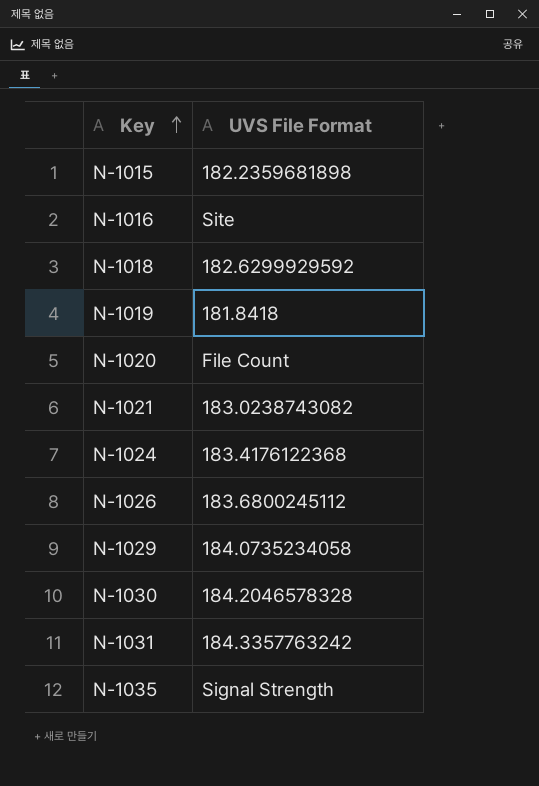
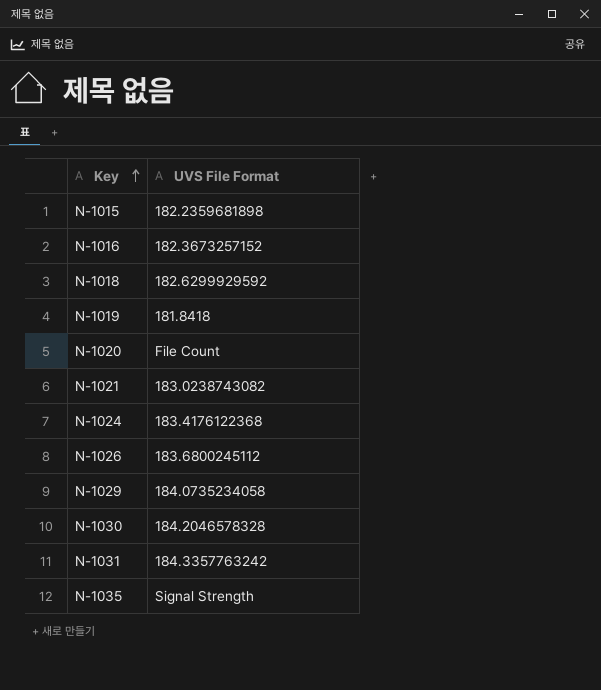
N-1016 | UVS File Format: Site -> 182.3673257152

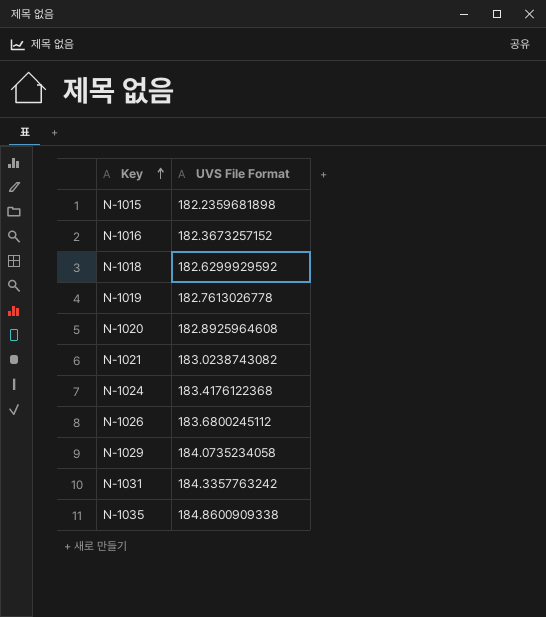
row N-1030: 184.2046578328 -> none
N-1019 | UVS File Format: 181.8418 -> 182.7613026778
N-1020 | UVS File Format: File Count -> 182.8925964608
N-1035 | UVS File Format: Signal Strength -> 184.8600909338

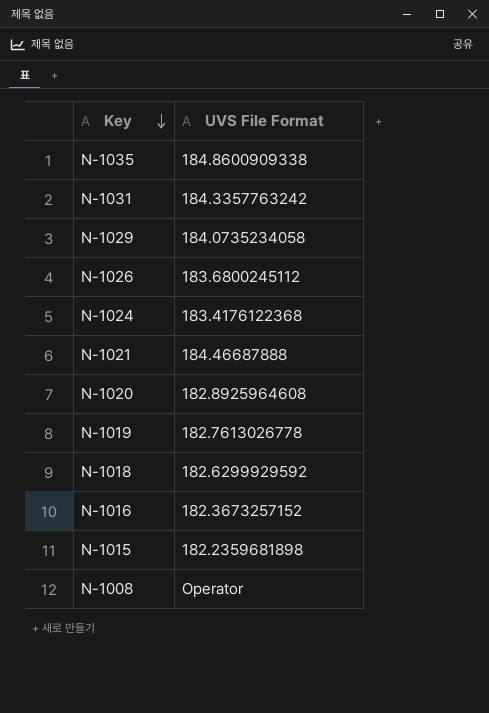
row order: Key ascending -> Key descending
N-1021 | UVS File Format: 183.0238743082 -> 184.46687888
row N-1008: none -> Operator

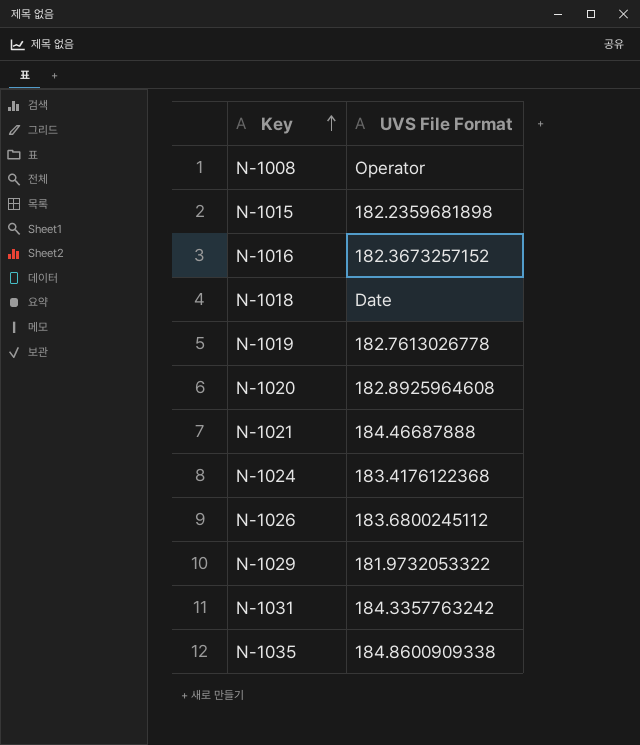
row order: Key descending -> Key ascending
N-1018 | UVS File Format: 182.6299929592 -> Date
N-1029 | UVS File Format: 184.0735234058 -> 181.9732053322

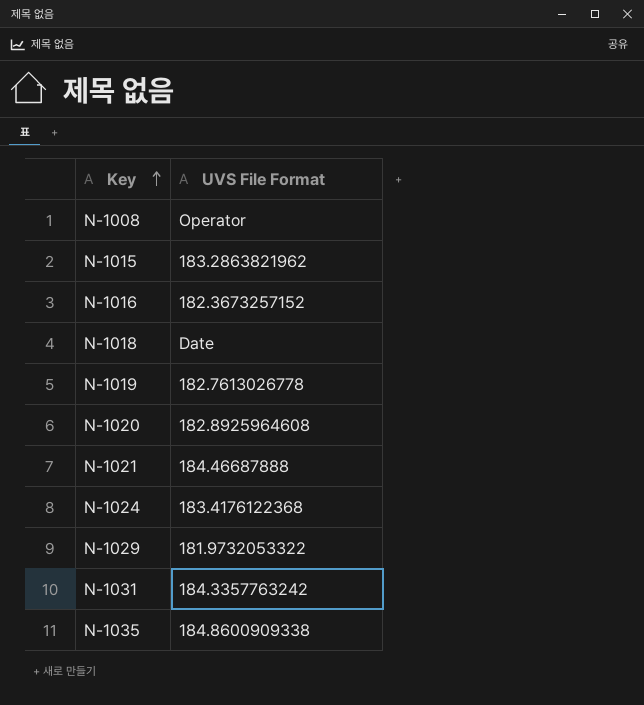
row N-1026: 183.6800245112 -> none
N-1015 | UVS File Format: 182.2359681898 -> 183.2863821962

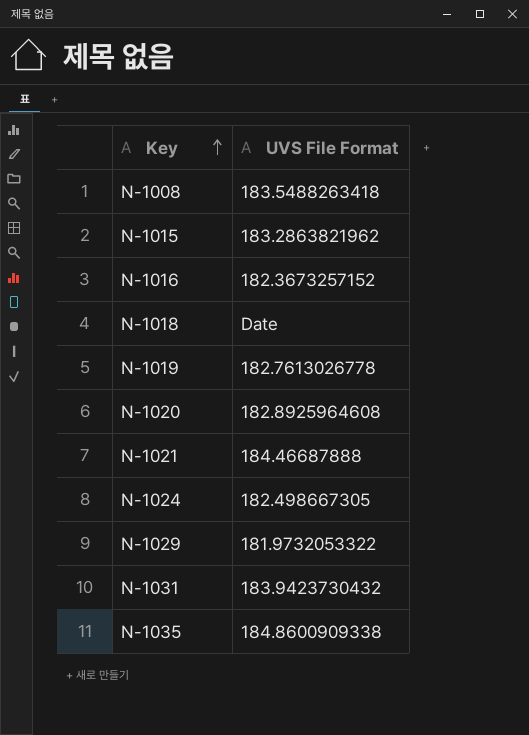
N-1008 | UVS File Format: Operator -> 183.5488263418
N-1024 | UVS File Format: 183.4176122368 -> 182.498667305
N-1031 | UVS File Format: 184.3357763242 -> 183.9423730432

